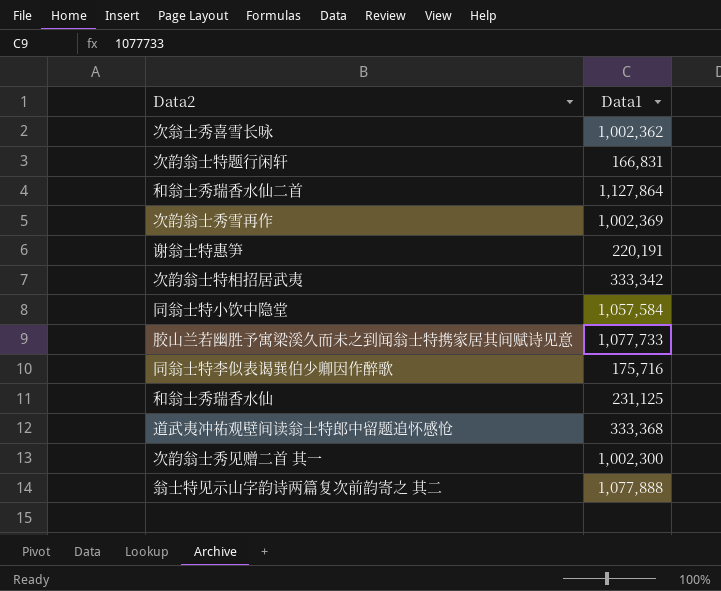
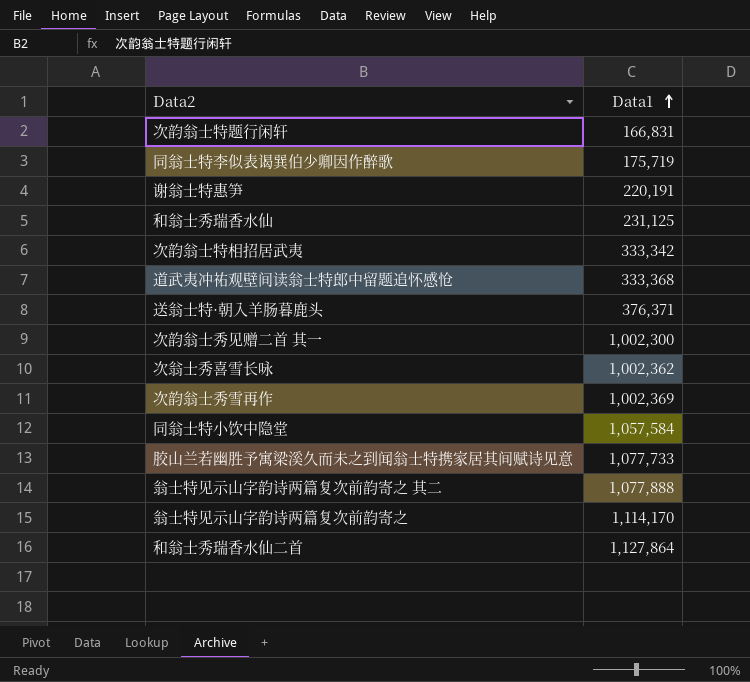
row order: none -> Data1 ascending
同翁士特李似表谒巽伯少卿因作醉歌 | Data1: 175,716 -> 175,719
row 送翁士特·朝入羊肠暮鹿头: none -> 376,371
row 翁士特见示山字韵诗两篇复次前韵寄之: none -> 1,114,170

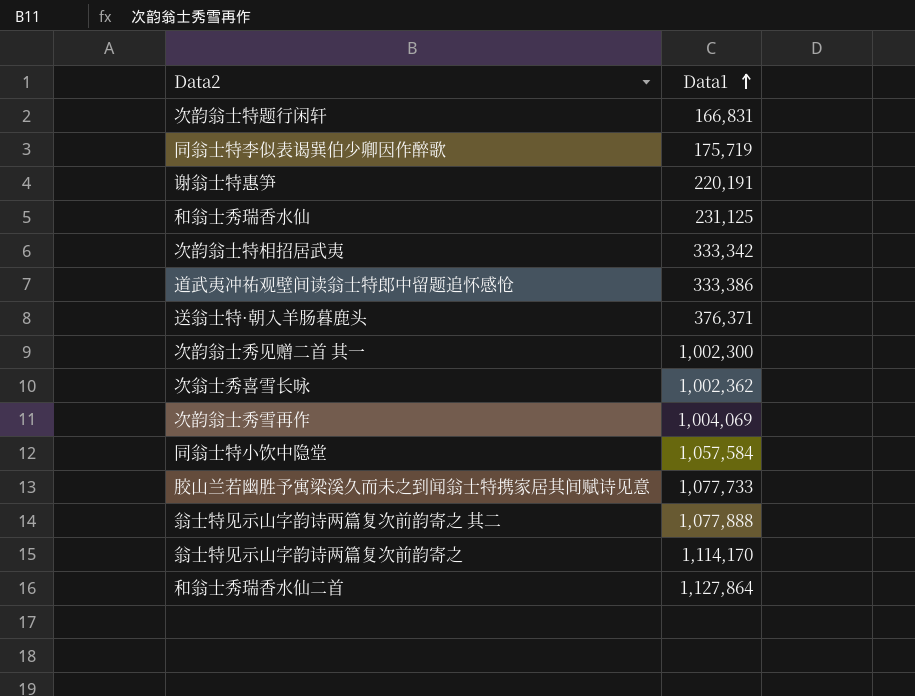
道武夷冲祐观壁间读翁士特郎中留题追怀感怆 | Data1: 333,368 -> 333,386
次韵翁士秀雪再作 | Data1: 1,002,369 -> 1,004,069

